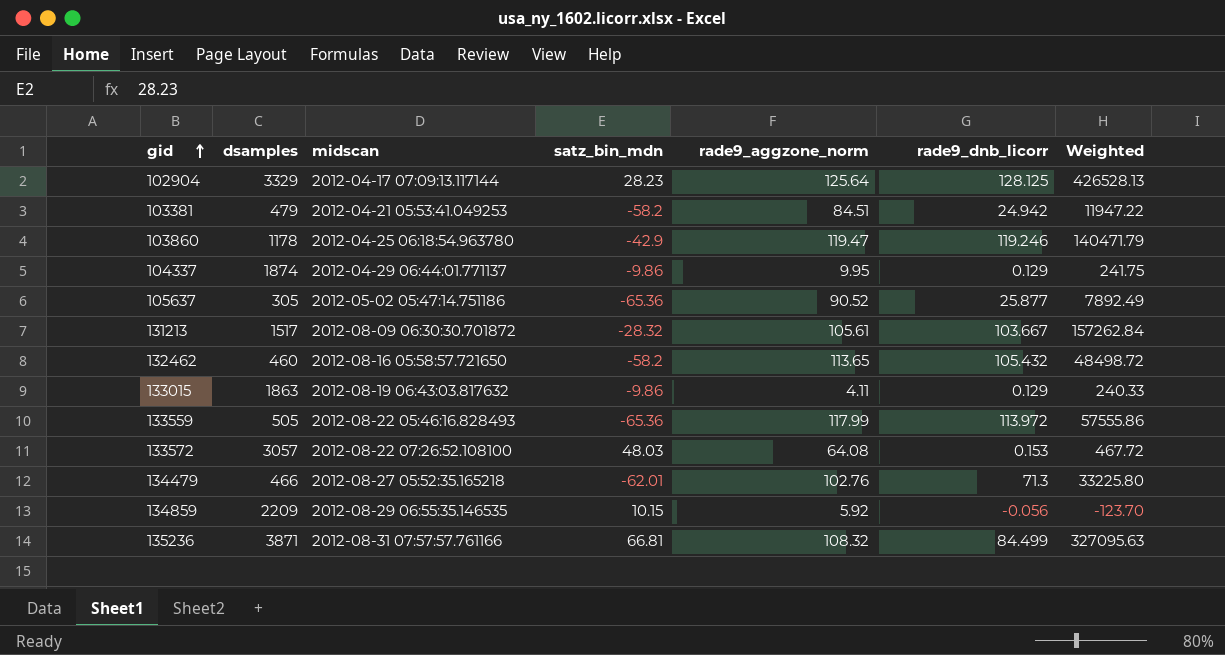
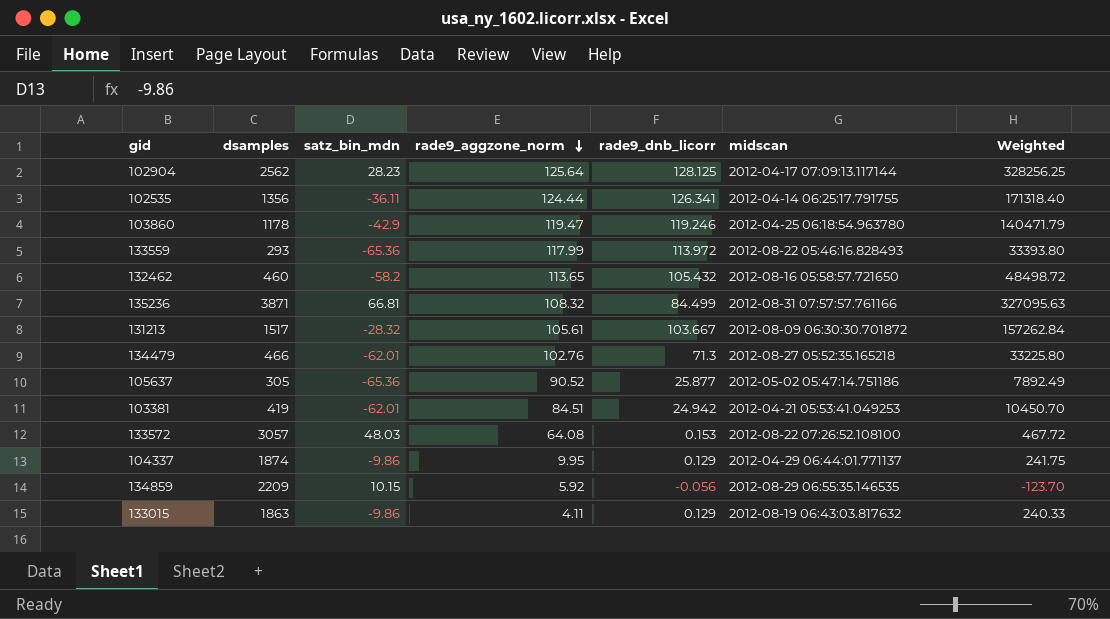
row order: gid ascending -> rade9_aggzone_norm descending
column midscan | position: 3 -> 6
102904 | dsamples: 3329 -> 2562
102904 | Weighted: 426528.13 -> 328256.25
row 102535: none -> 1356 | -36.11 | 124.44 | 126.341 | 2012-04-14 06:25:17.791755 | 171318.40
133559 | dsamples: 505 -> 293
133559 | Weighted: 57555.86 -> 33393.80
103381 | dsamples: 479 -> 419
103381 | satz_bin_mdn: -58.2 -> -62.01
103381 | Weighted: 11947.22 -> 10450.70

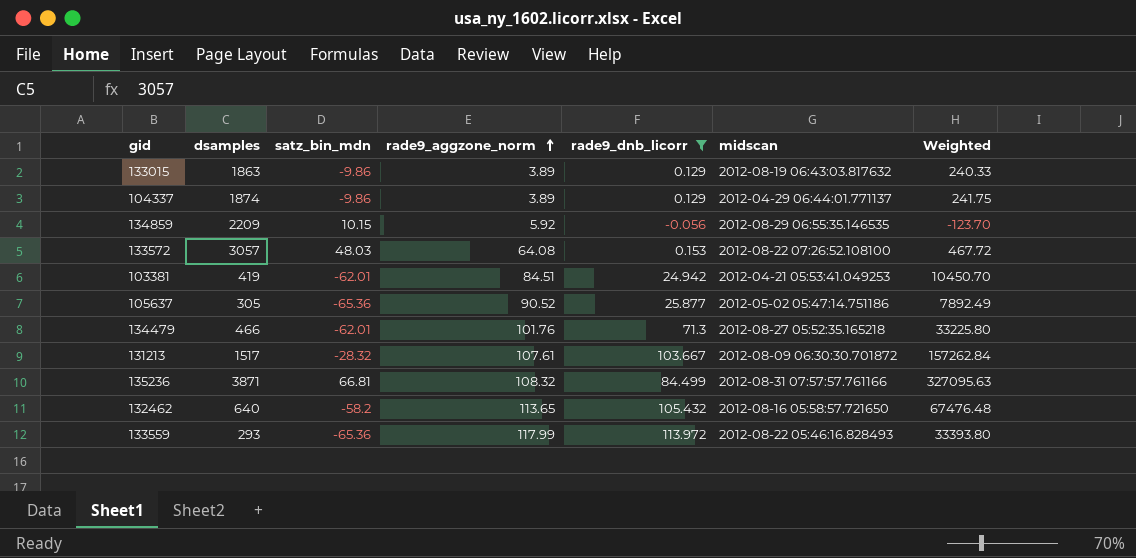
filter: none -> rade9_dnb_licorr <= 113.972
row order: rade9_aggzone_norm descending -> rade9_aggzone_norm ascending
133015 | rade9_aggzone_norm: 4.11 -> 3.89
104337 | rade9_aggzone_norm: 9.95 -> 3.89
134479 | rade9_aggzone_norm: 102.76 -> 101.76
131213 | rade9_aggzone_norm: 105.61 -> 107.61
132462 | dsamples: 460 -> 640
132462 | Weighted: 48498.72 -> 67476.48

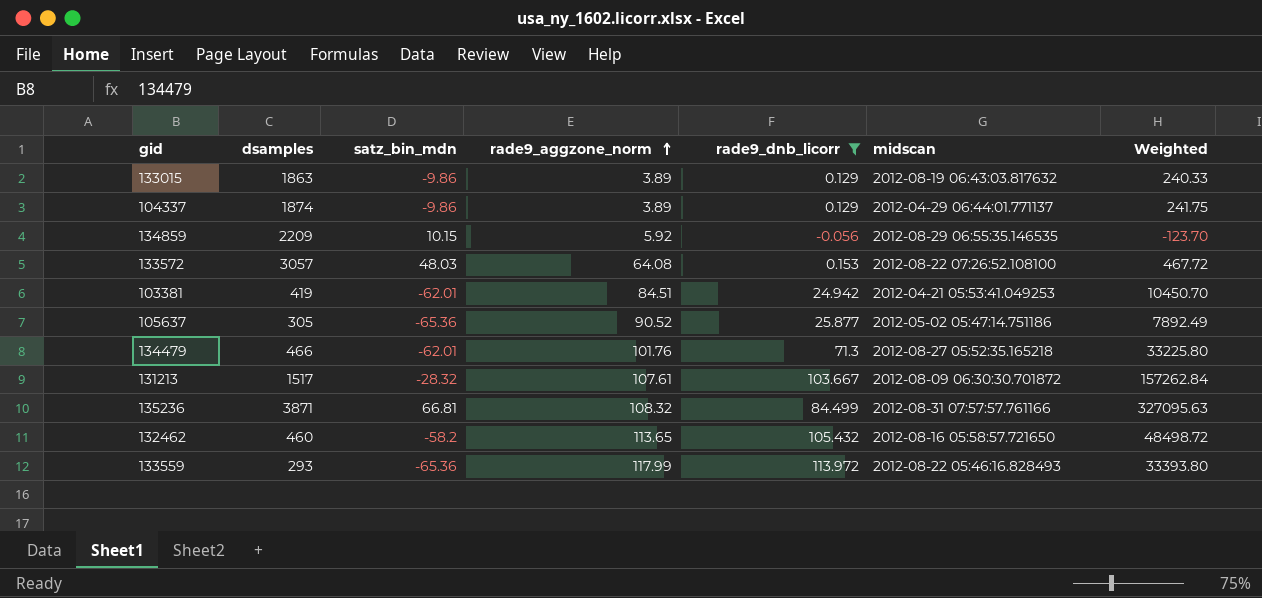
132462 | dsamples: 640 -> 460
132462 | Weighted: 67476.48 -> 48498.72

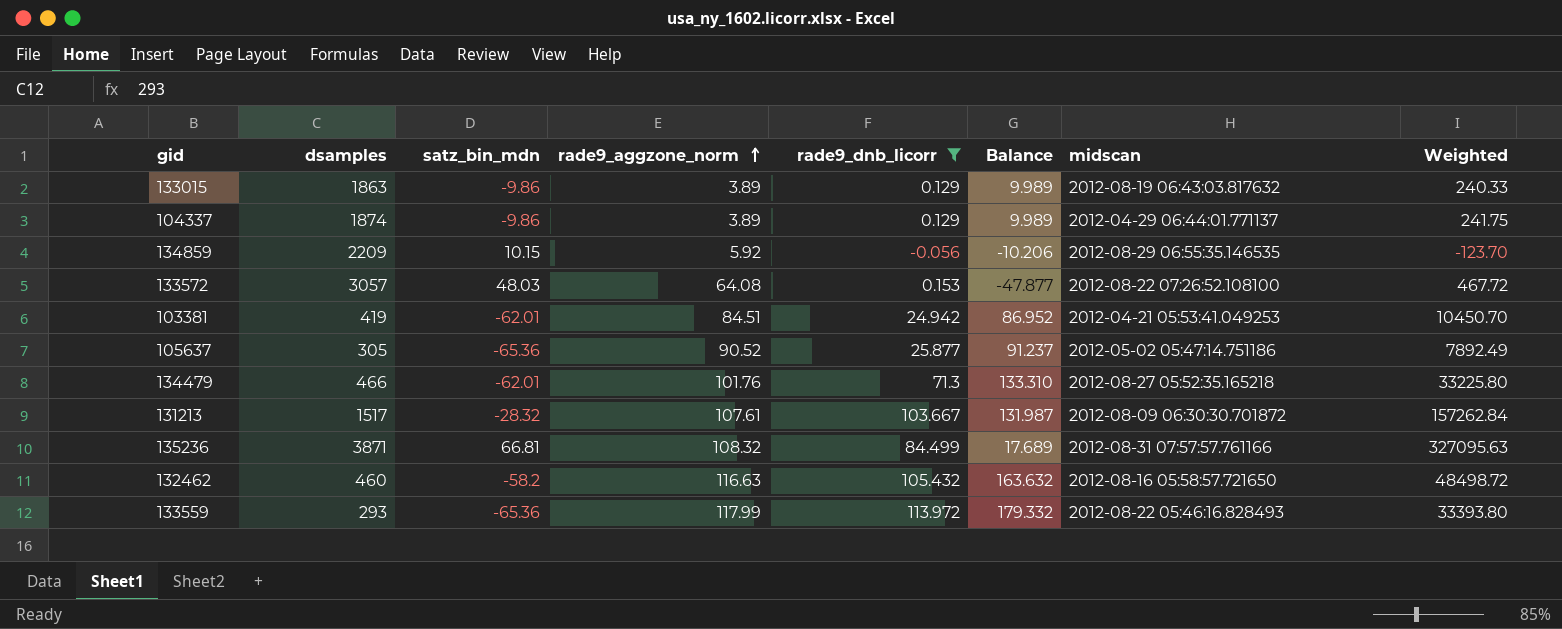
column Balance | formula: none -> [rade9_dnb_licorr] - [satz_bin_mdn]
132462 | rade9_aggzone_norm: 113.65 -> 116.63

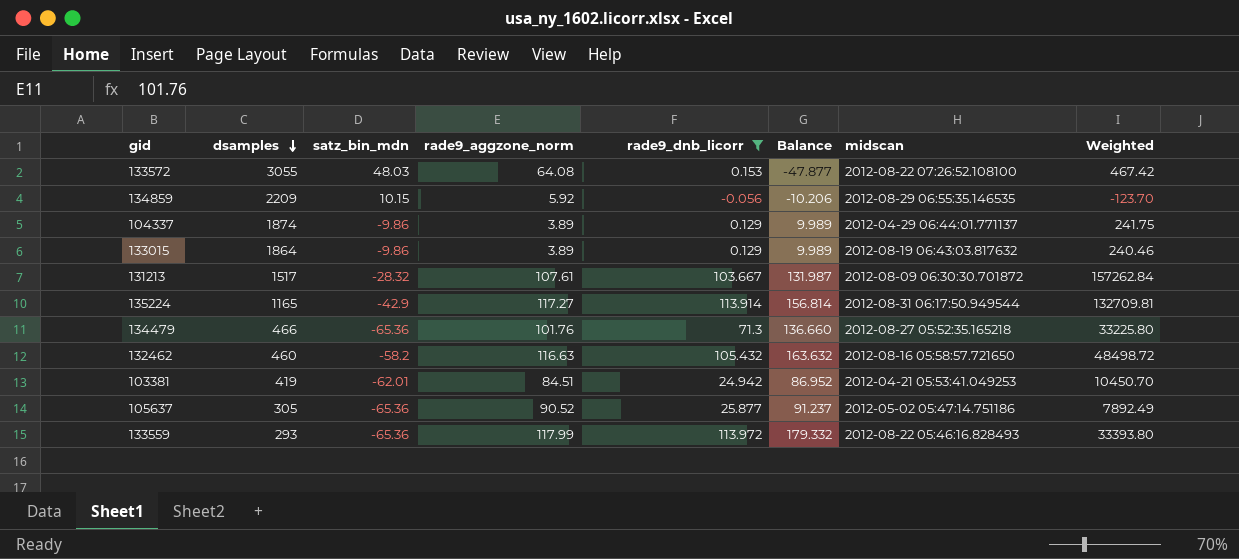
row order: rade9_aggzone_norm ascending -> dsamples descending
row 135236: 3871 | 66.81 | 108.32 | 84.499 | 17.689 | 2012-08-31 07:57:57.761166 | 327095.63 -> none
133572 | dsamples: 3057 -> 3055
133572 | Weighted: 467.72 -> 467.42
133015 | dsamples: 1863 -> 1864
133015 | Weighted: 240.33 -> 240.46
row 135224: none -> 1165 | -42.9 | 117.27 | 113.914 | 156.814 | 2012-08-31 06:17:50.949544 | 132709.81
134479 | satz_bin_mdn: -62.01 -> -65.36
134479 | Balance: 133.310 -> 136.660

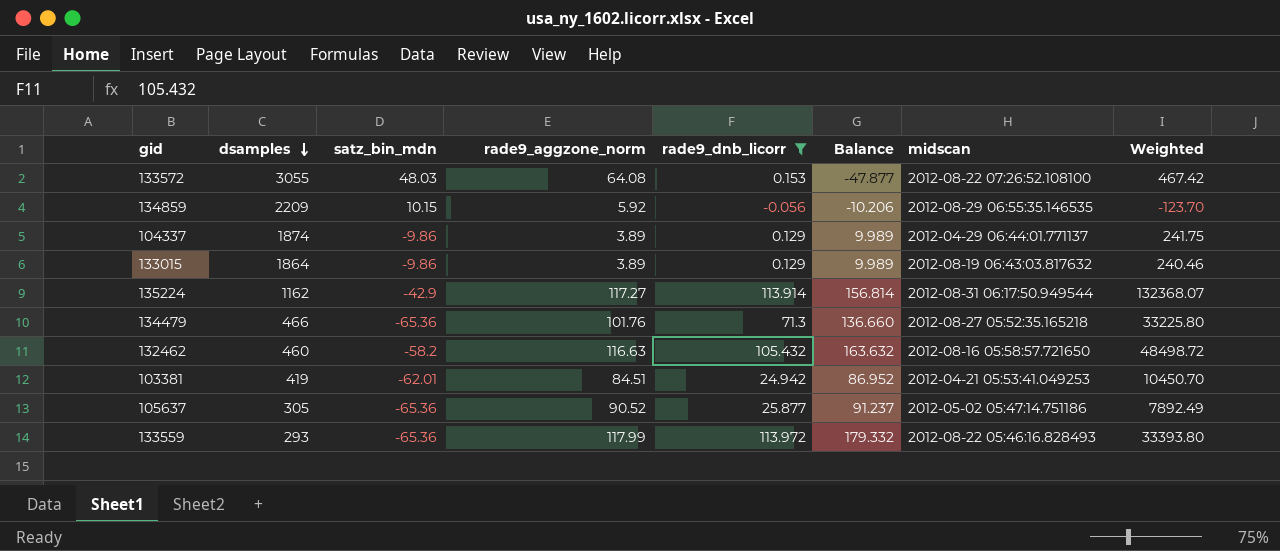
row 131213: 1517 | -28.32 | 107.61 | 103.667 | 131.987 | 2012-08-09 06:30:30.701872 | 157262.84 -> none
135224 | dsamples: 1165 -> 1162
135224 | Weighted: 132709.81 -> 132368.07

